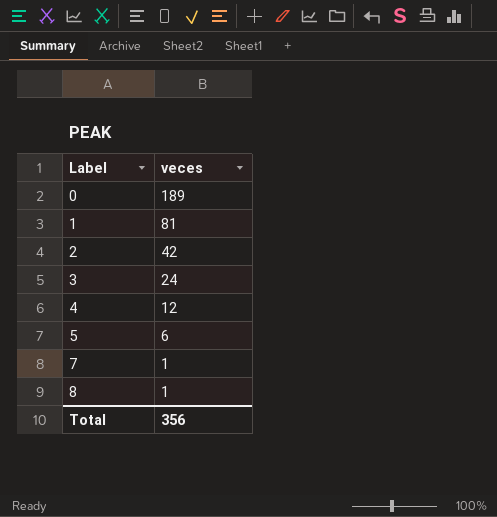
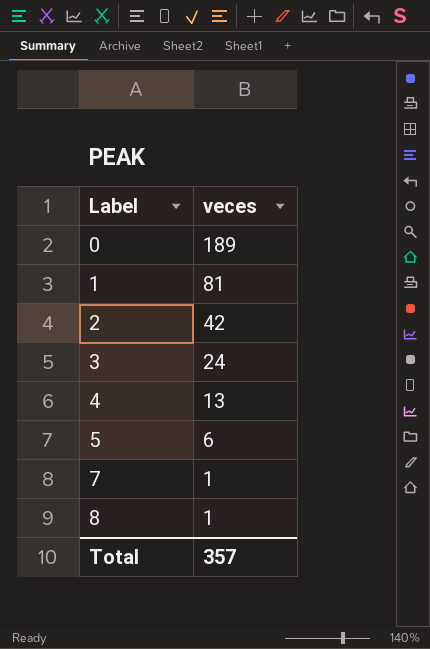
4 | veces: 12 -> 13
Total | veces: 356 -> 357

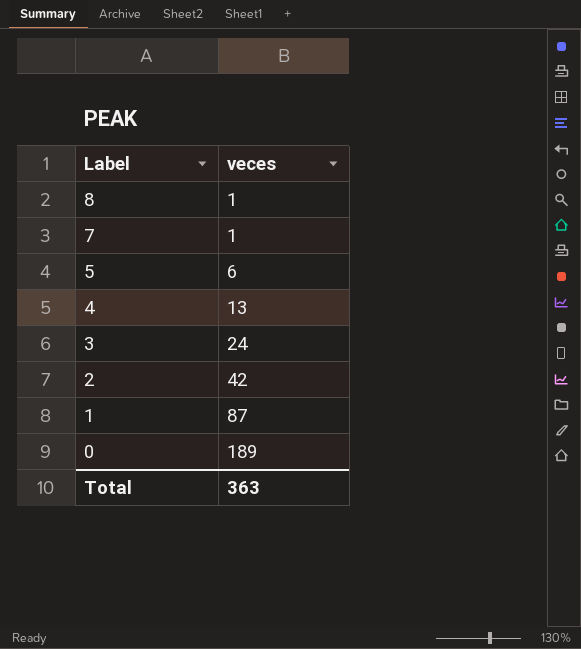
row order: Label ascending -> Label descending
1 | veces: 81 -> 87
Total | veces: 357 -> 363

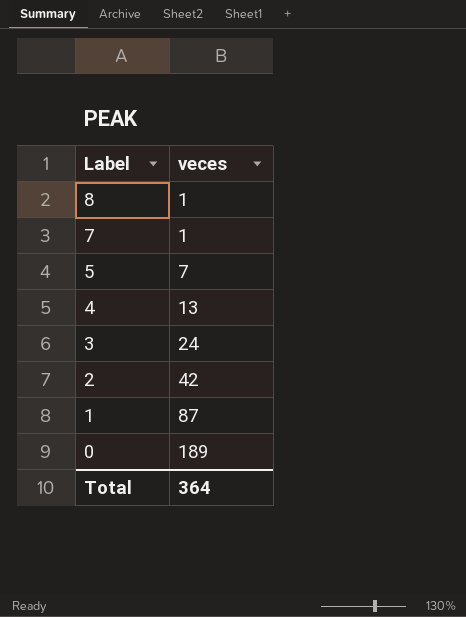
5 | veces: 6 -> 7
Total | veces: 363 -> 364

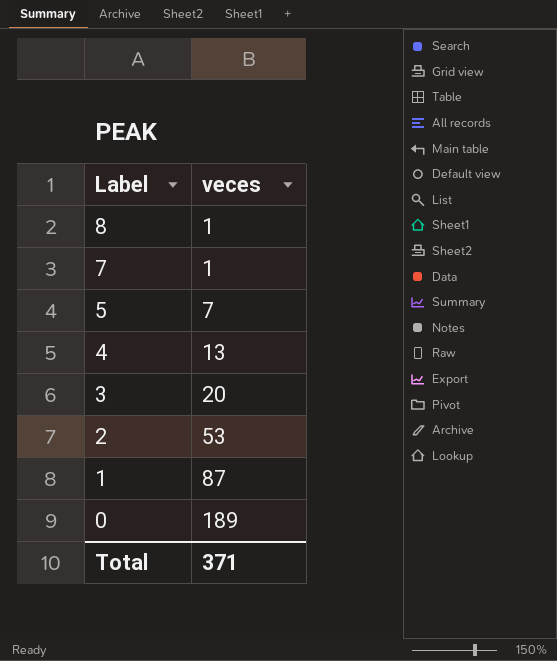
3 | veces: 24 -> 20
2 | veces: 42 -> 53
Total | veces: 364 -> 371

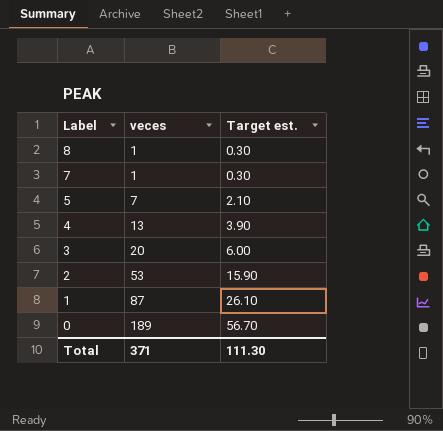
column Target est. | formula: none -> [veces] * 0.3

